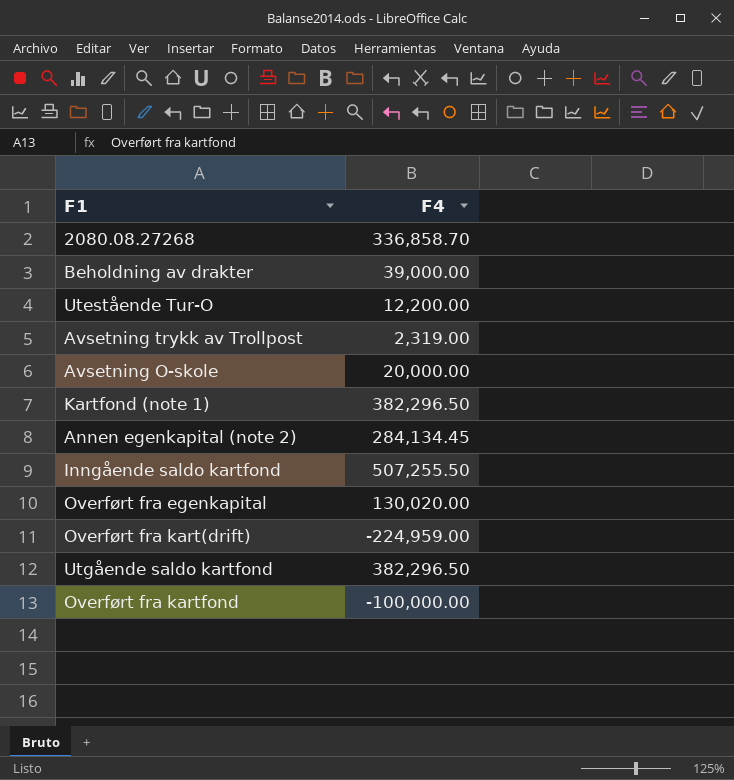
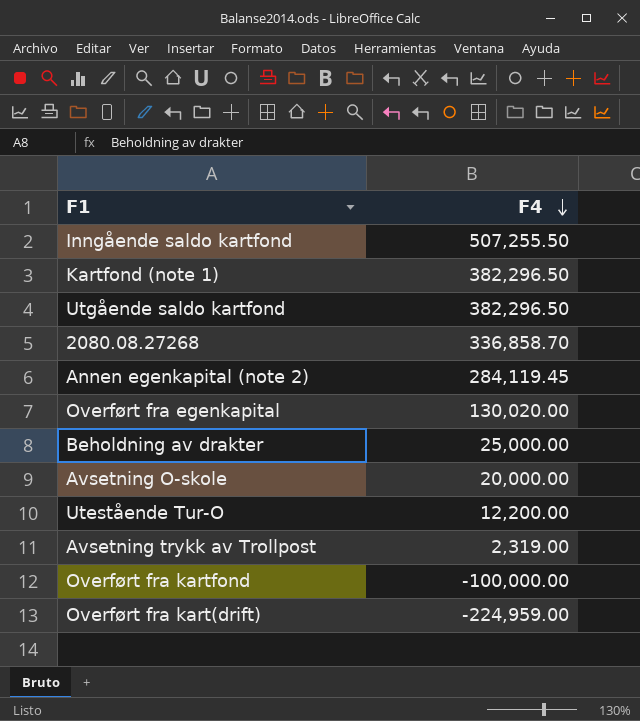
row order: none -> F4 descending
Annen egenkapital (note 2) | F4: 284,134.45 -> 284,119.45
Beholdning av drakter | F4: 39,000.00 -> 25,000.00

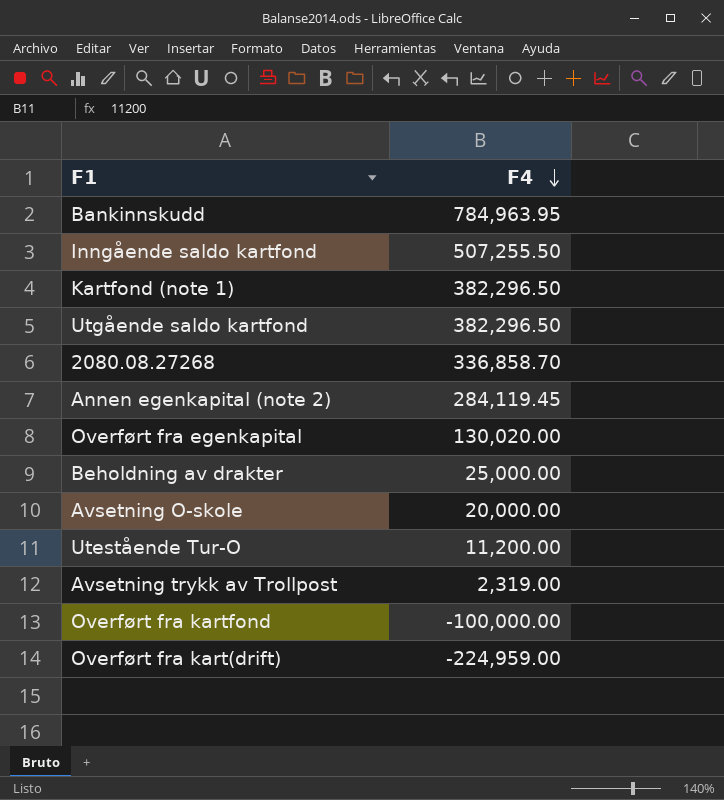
row Bankinnskudd: none -> 784,963.95
Utestående Tur-O | F4: 12,200.00 -> 11,200.00

